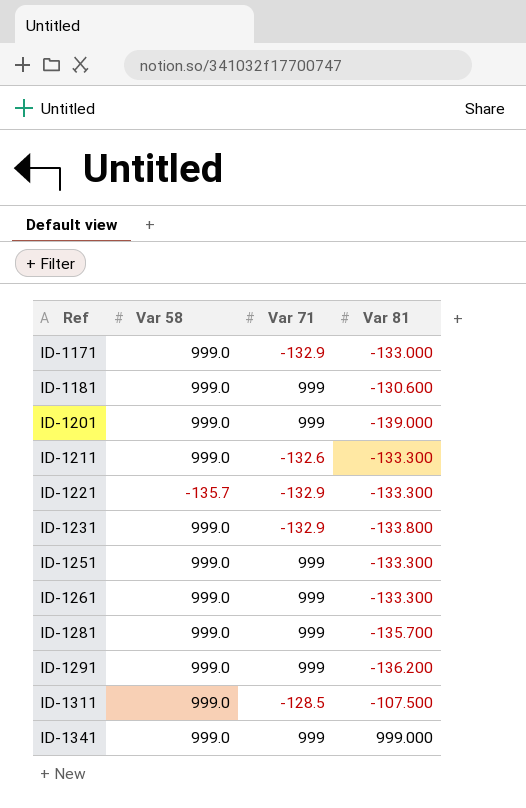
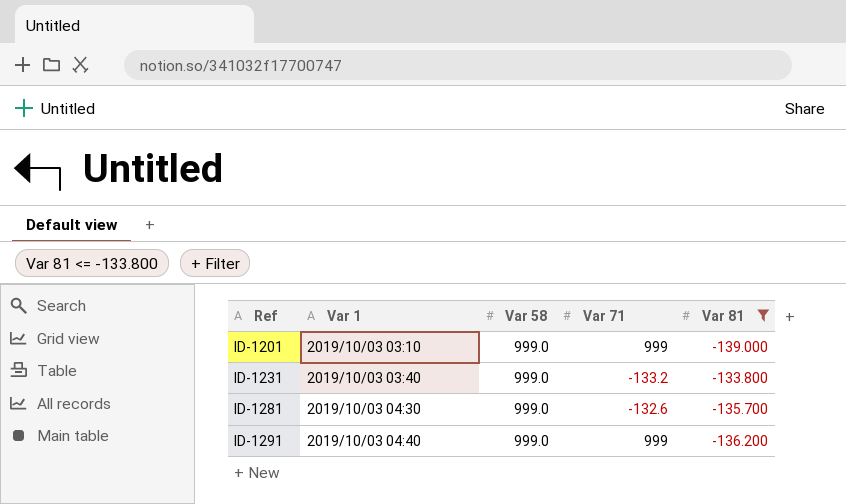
filter: none -> Var 81 <= -133.800
column Var 1 | position: none -> 2
ID-1231 | Var 71: -132.9 -> -133.2
ID-1281 | Var 71: 999 -> -132.6

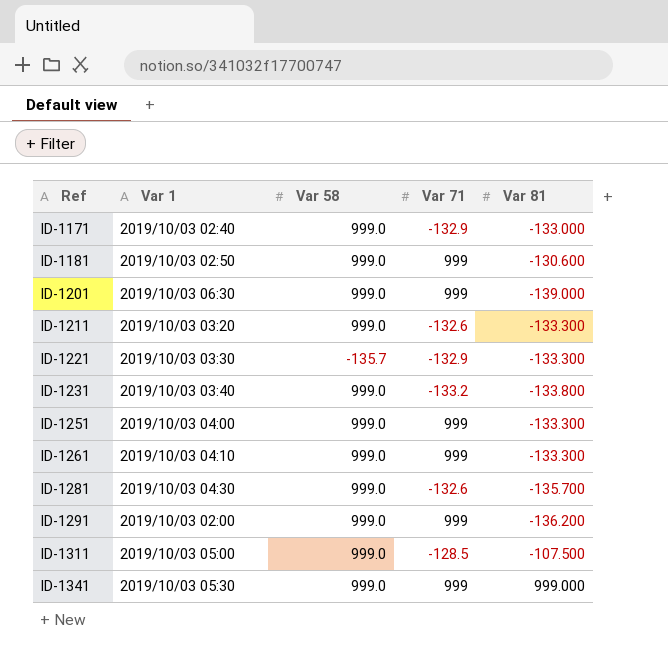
filter: Var 81 <= -133.800 -> none
ID-1201 | Var 1: 2019/10/03 03:10 -> 2019/10/03 06:30
ID-1291 | Var 1: 2019/10/03 04:40 -> 2019/10/03 02:00

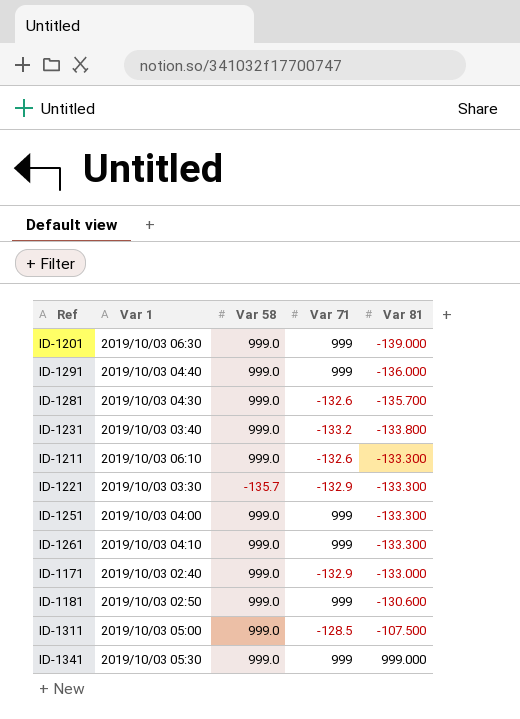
row order: Ref ascending -> Var 81 ascending
ID-1291 | Var 1: 2019/10/03 02:00 -> 2019/10/03 04:40
ID-1291 | Var 81: -136.200 -> -136.000
ID-1211 | Var 1: 2019/10/03 03:20 -> 2019/10/03 06:10

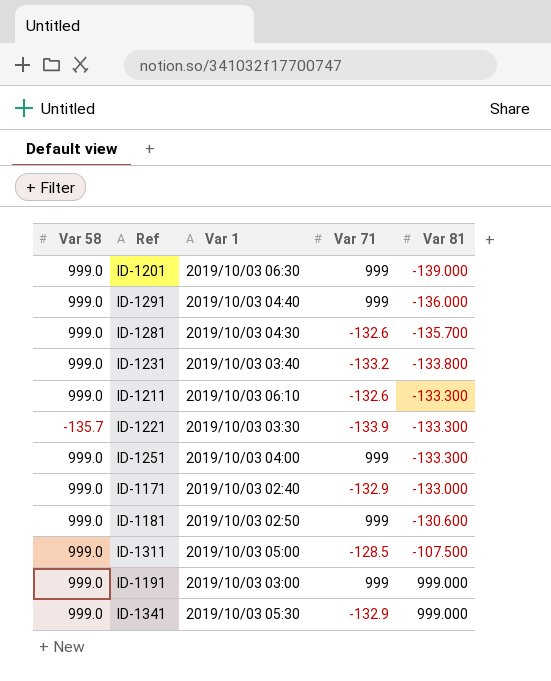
column Var 58 | position: 3 -> 1
row ID-1261: 2019/10/03 04:10 | 999.0 | 999 | -133.300 -> none
ID-1221 | Var 71: -132.9 -> -133.9
row ID-1191: none -> 999.0 | 2019/10/03 03:00 | 999 | 999.000
ID-1341 | Var 71: 999 -> -132.9

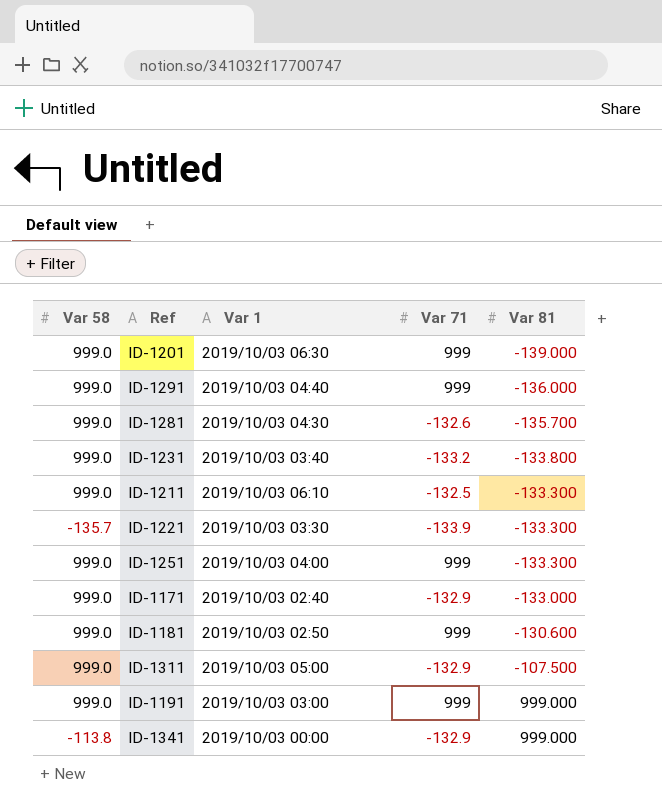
ID-1211 | Var 71: -132.6 -> -132.5
ID-1311 | Var 71: -128.5 -> -132.9
ID-1341 | Var 58: 999.0 -> -113.8
ID-1341 | Var 1: 2019/10/03 05:30 -> 2019/10/03 00:00

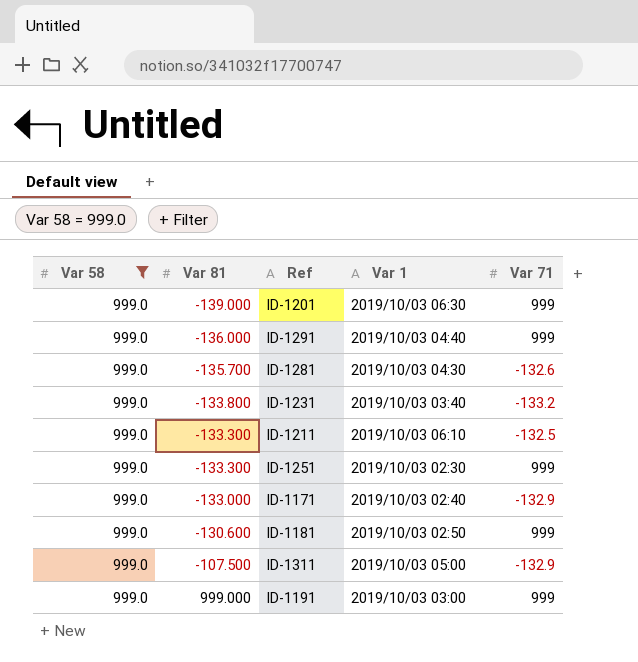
filter: none -> Var 58 = 999.0
column Var 81 | position: 5 -> 2
ID-1251 | Var 1: 2019/10/03 04:00 -> 2019/10/03 02:30

